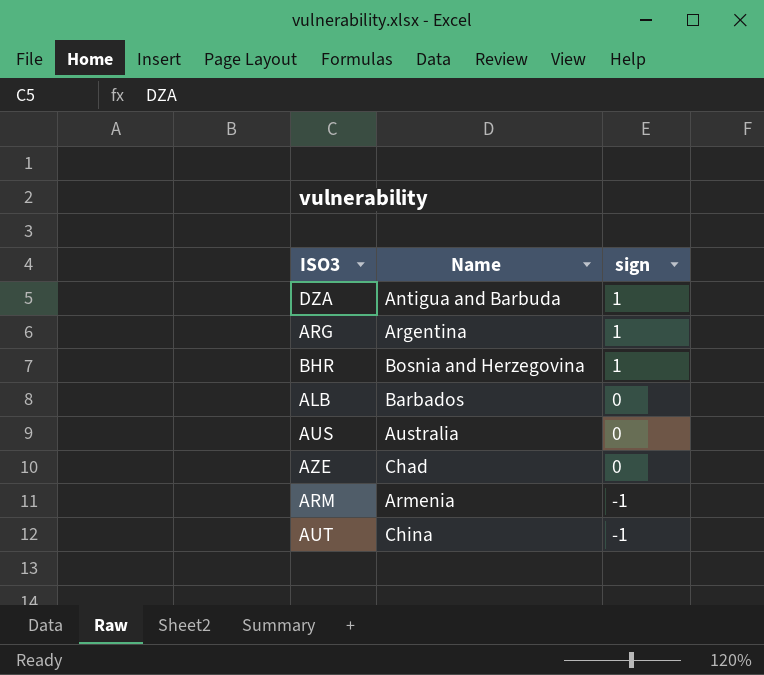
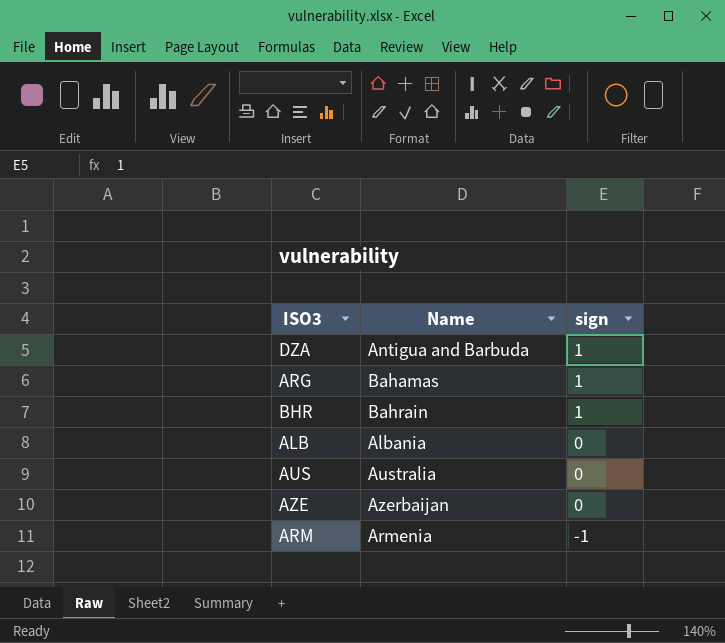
row AUT: China | -1 -> none
ARG | Name: Argentina -> Bahamas
BHR | Name: Bosnia and Herzegovina -> Bahrain
ALB | Name: Barbados -> Albania
AZE | Name: Chad -> Azerbaijan

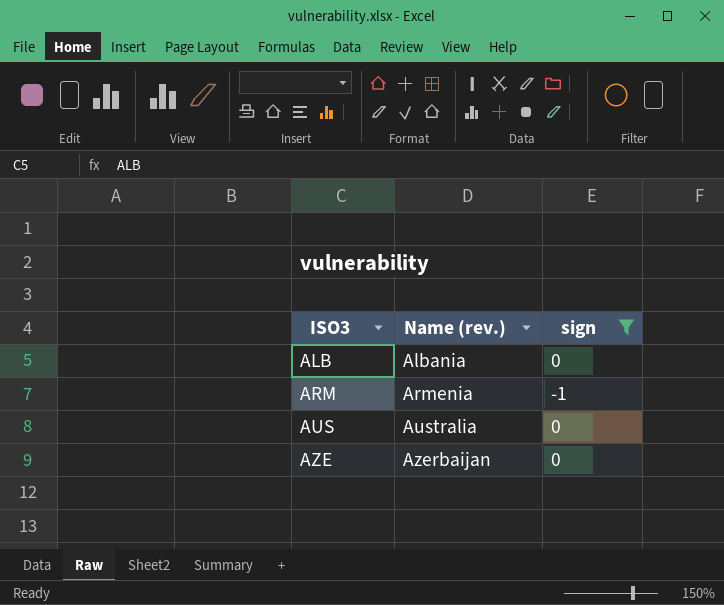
filter: none -> sign != 1
row order: sign descending -> ISO3 ascending
column name: Name -> Name (rev.)

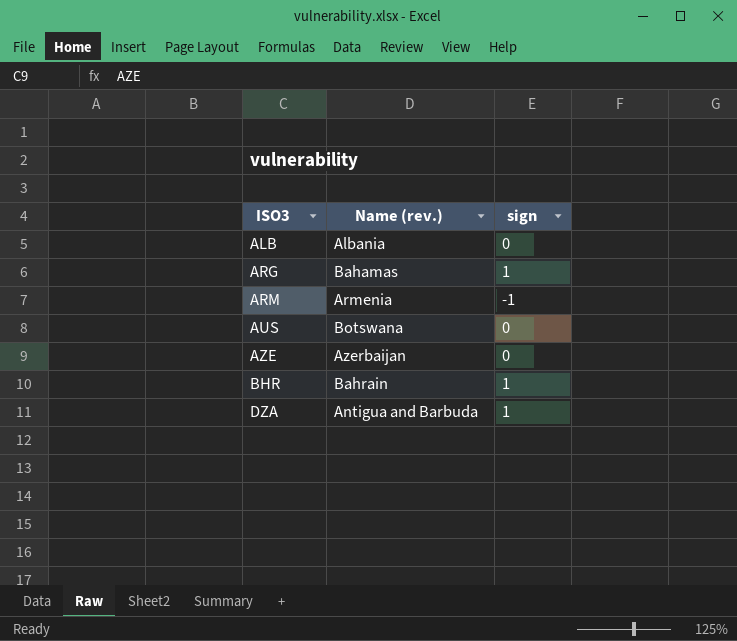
filter: sign != 1 -> none
AUS | Name (rev.): Australia -> Botswana

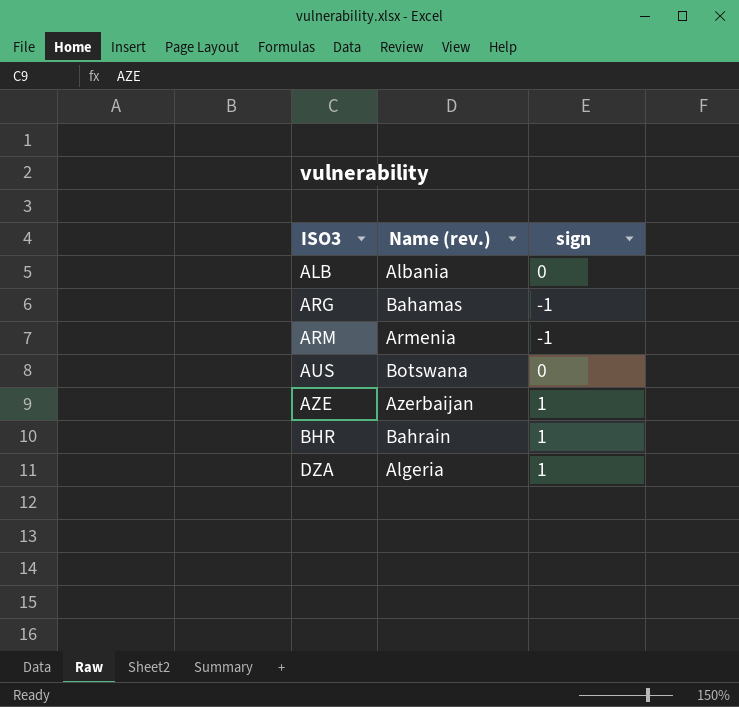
ARG | sign: 1 -> -1
AZE | sign: 0 -> 1
DZA | Name (rev.): Antigua and Barbuda -> Algeria

